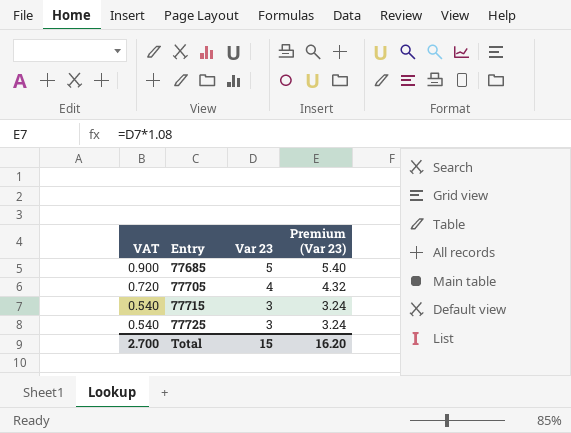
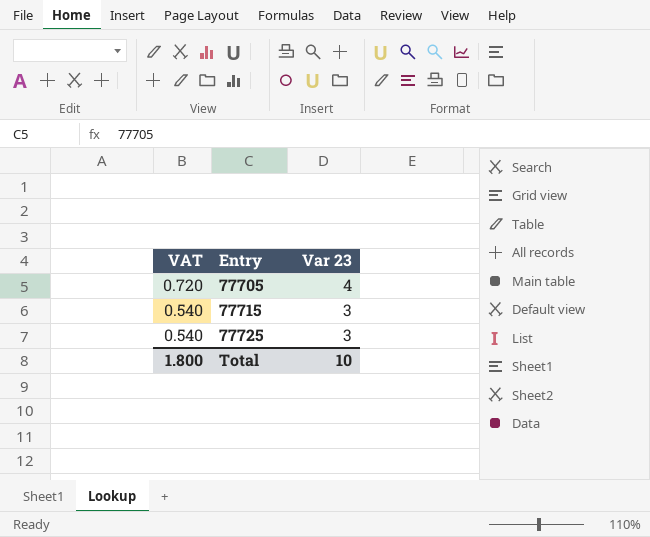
column Premium (Var 23) | formula: [Var 23] * 1.08 -> none
row 77685: 0.900 | 5 | 5.40 -> none
Total | VAT: 2.700 -> 1.800
Total | Var 23: 15 -> 10

